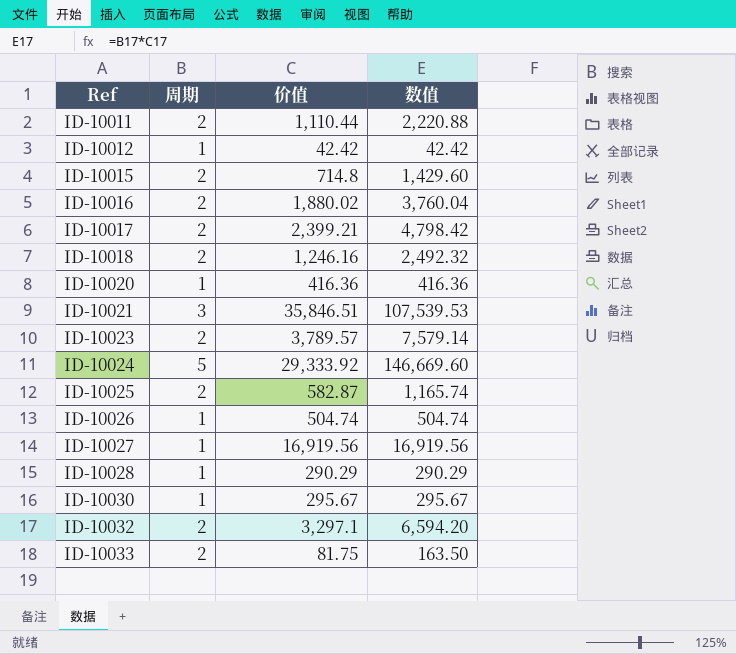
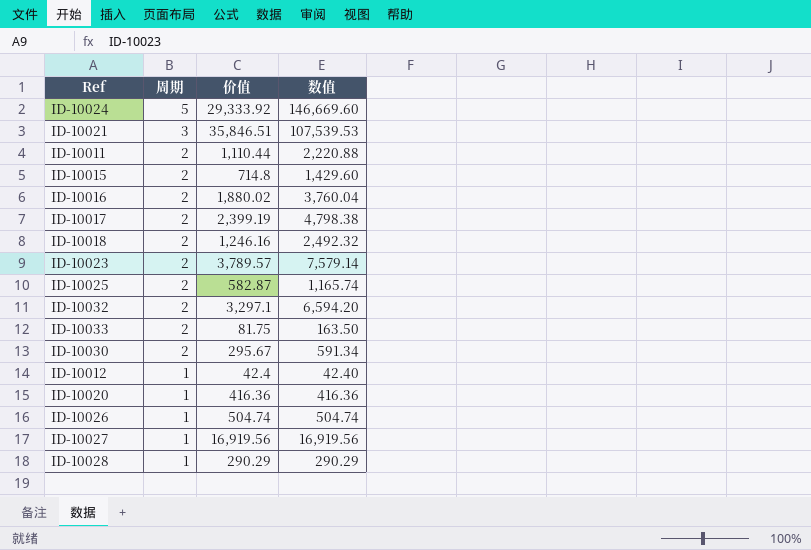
row order: Ref ascending -> 周期 descending
ID-10017 | 价值: 2,399.21 -> 2,399.19
ID-10017 | 数值: 4,798.42 -> 4,798.38
ID-10030 | 周期: 1 -> 2
ID-10030 | 数值: 295.67 -> 591.34
ID-10012 | 价值: 42.42 -> 42.4
ID-10012 | 数值: 42.42 -> 42.40

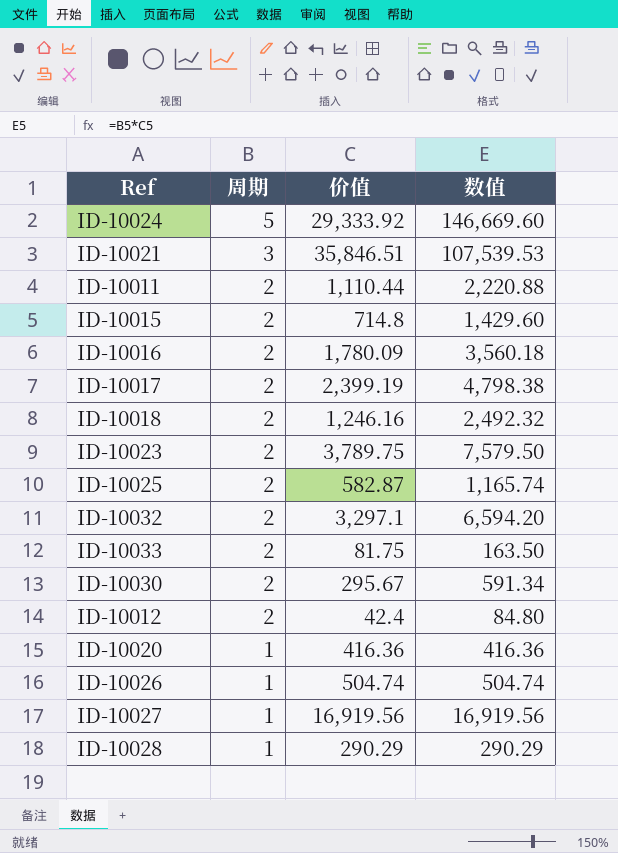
ID-10016 | 价值: 1,880.02 -> 1,780.09
ID-10016 | 数值: 3,760.04 -> 3,560.18
ID-10023 | 价值: 3,789.57 -> 3,789.75
ID-10023 | 数值: 7,579.14 -> 7,579.50
ID-10012 | 周期: 1 -> 2
ID-10012 | 数值: 42.40 -> 84.80

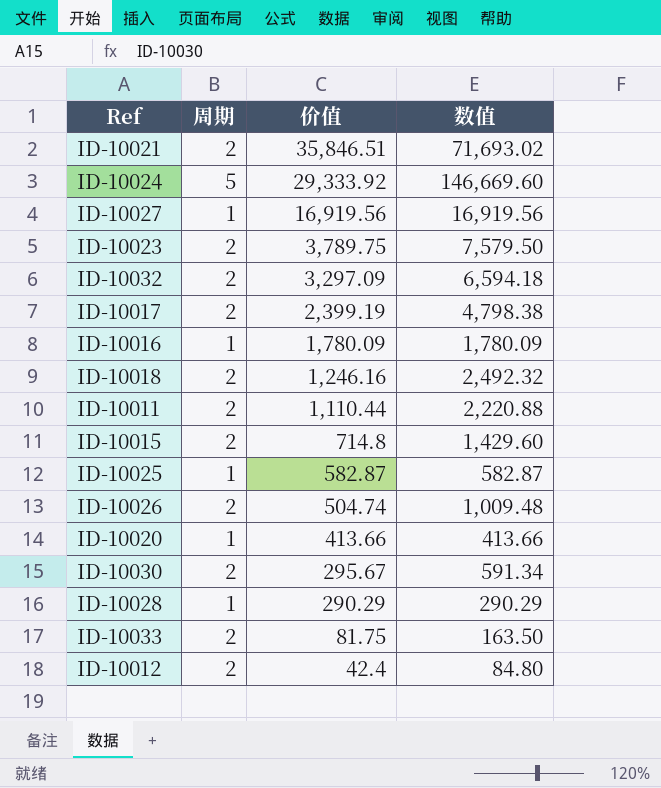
row order: 周期 descending -> 价值 descending
ID-10021 | 周期: 3 -> 2
ID-10021 | 数值: 107,539.53 -> 71,693.02
ID-10032 | 价值: 3,297.1 -> 3,297.09
ID-10032 | 数值: 6,594.20 -> 6,594.18
ID-10016 | 周期: 2 -> 1
ID-10016 | 数值: 3,560.18 -> 1,780.09
ID-10025 | 周期: 2 -> 1
ID-10025 | 数值: 1,165.74 -> 582.87
ID-10026 | 周期: 1 -> 2
ID-10026 | 数值: 504.74 -> 1,009.48
ID-10020 | 价值: 416.36 -> 413.66
ID-10020 | 数值: 416.36 -> 413.66

